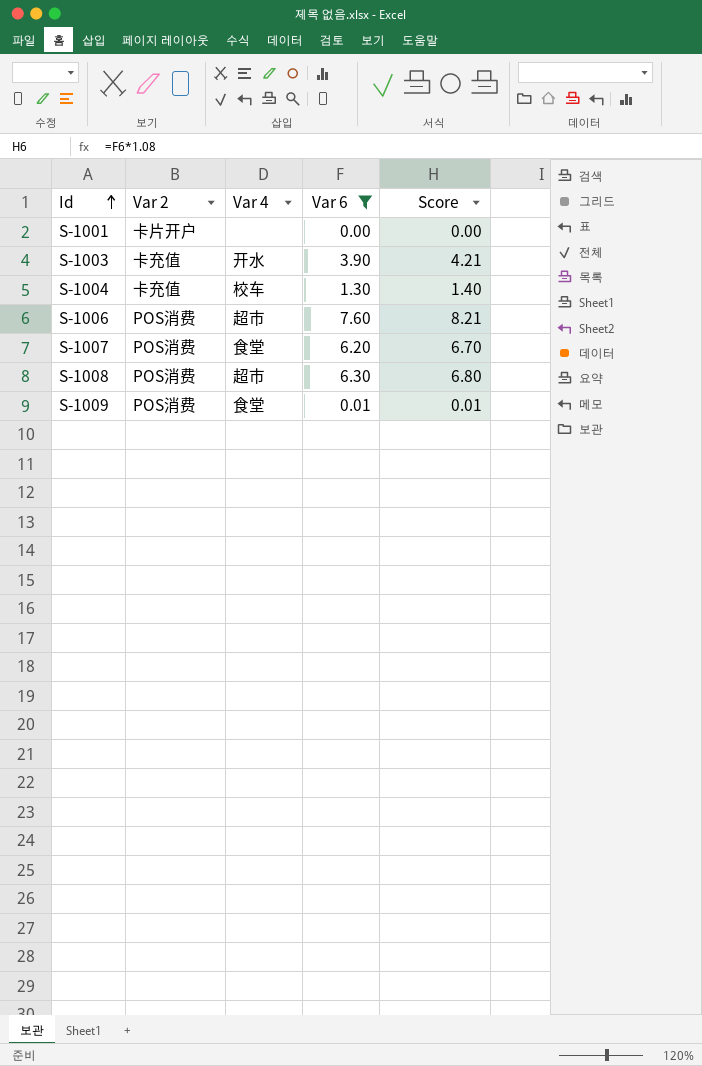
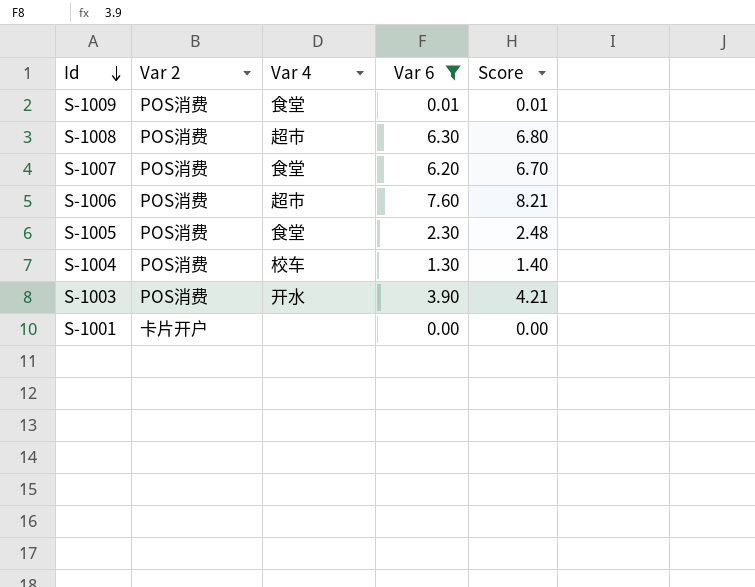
row order: Id ascending -> Id descending
row S-1005: none -> POS消费 | 食堂 | 2.30 | 2.48
S-1004 | Var 2: 卡充值 -> POS消费
S-1003 | Var 2: 卡充值 -> POS消费

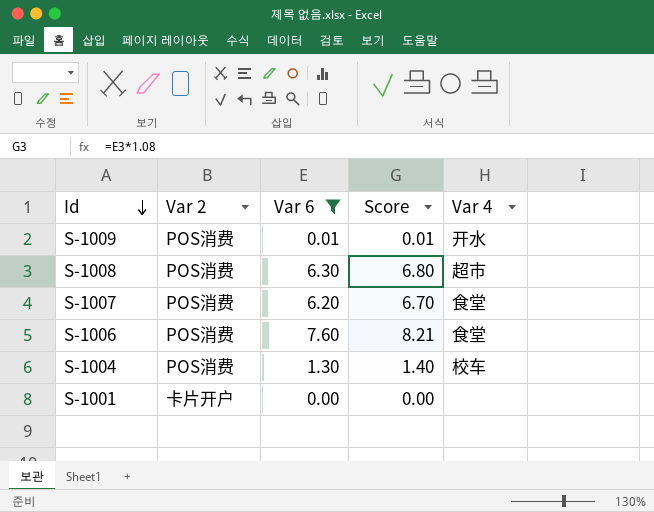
column Var 4 | position: 3 -> 5
row S-1005: POS消费 | 食堂 | 2.30 | 2.48 -> none
row S-1003: POS消费 | 开水 | 3.90 | 4.21 -> none
S-1009 | Var 4: 食堂 -> 开水
S-1006 | Var 4: 超市 -> 食堂

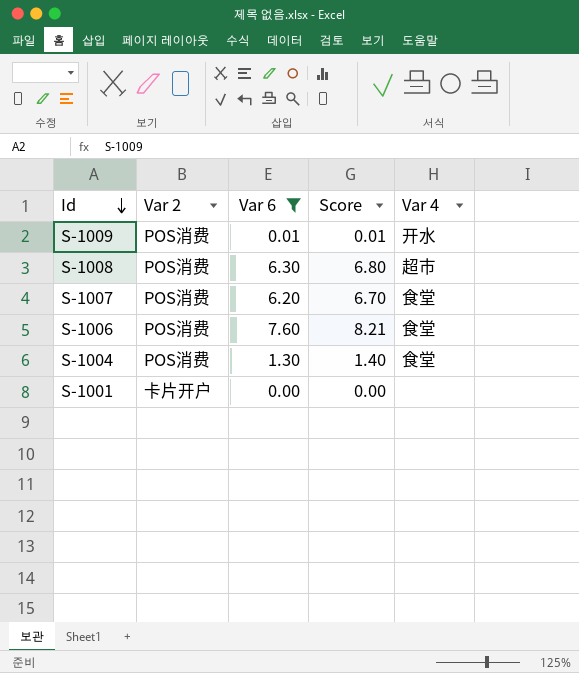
S-1004 | Var 4: 校车 -> 食堂

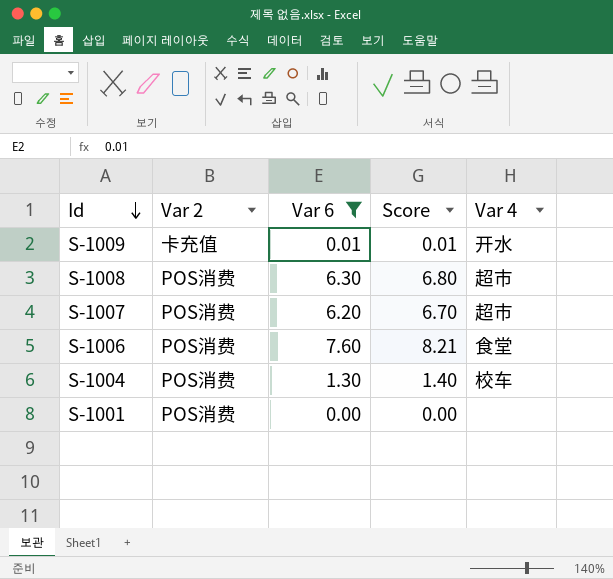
S-1009 | Var 2: POS消费 -> 卡充值
S-1007 | Var 4: 食堂 -> 超市
S-1004 | Var 4: 食堂 -> 校车
S-1001 | Var 2: 卡片开户 -> POS消费

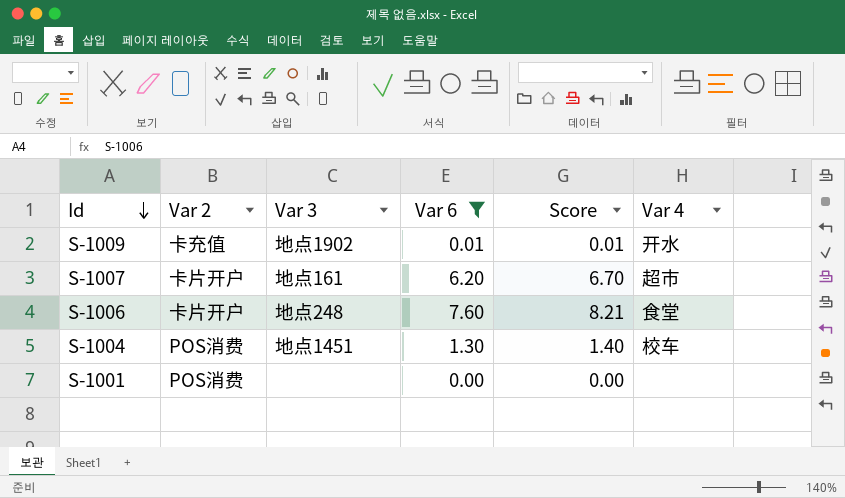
column Var 3 | position: none -> 3
row S-1008: POS消费 | 6.30 | 6.80 | 超市 -> none
S-1007 | Var 2: POS消费 -> 卡片开户
S-1006 | Var 2: POS消费 -> 卡片开户

